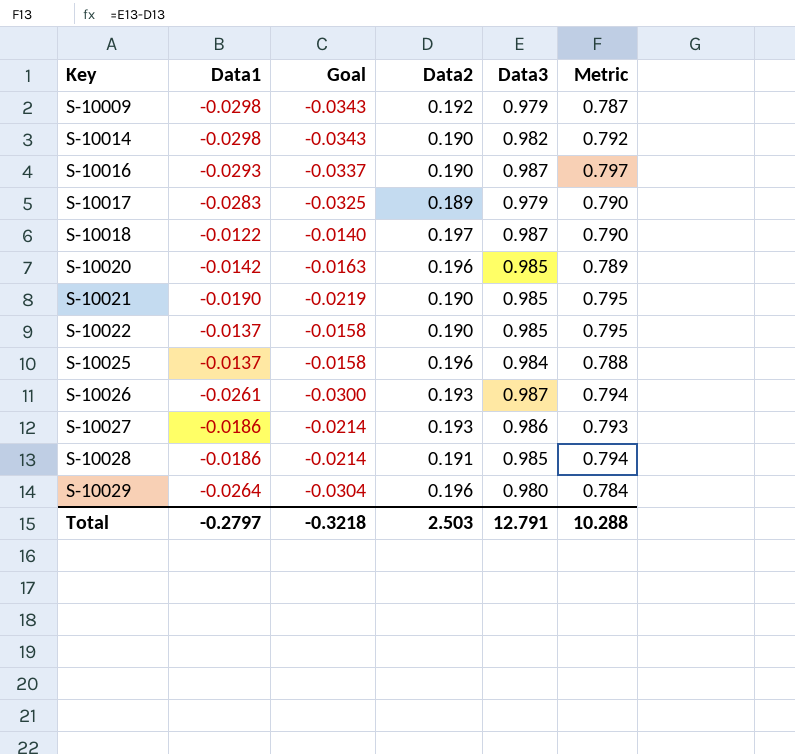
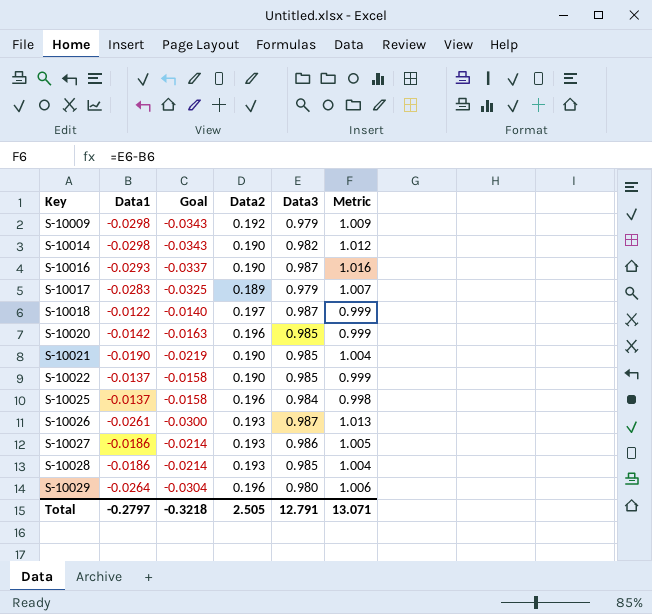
column Metric | formula: [Data3] - [Data2] -> [Data3] - [Data1]
S-10028 | Data2: 0.191 -> 0.193
Total | Data2: 2.503 -> 2.505
Total | Metric: 10.288 -> 13.071

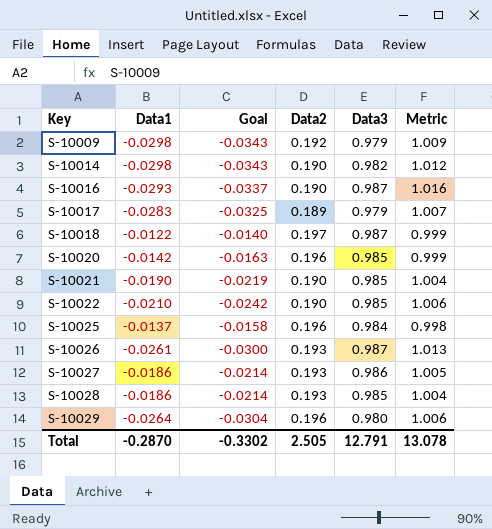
S-10022 | Data1: -0.0137 -> -0.0210
S-10022 | Goal: -0.0158 -> -0.0242
S-10022 | Metric: 0.999 -> 1.006
Total | Data1: -0.2797 -> -0.2870
Total | Goal: -0.3218 -> -0.3302
Total | Metric: 13.071 -> 13.078

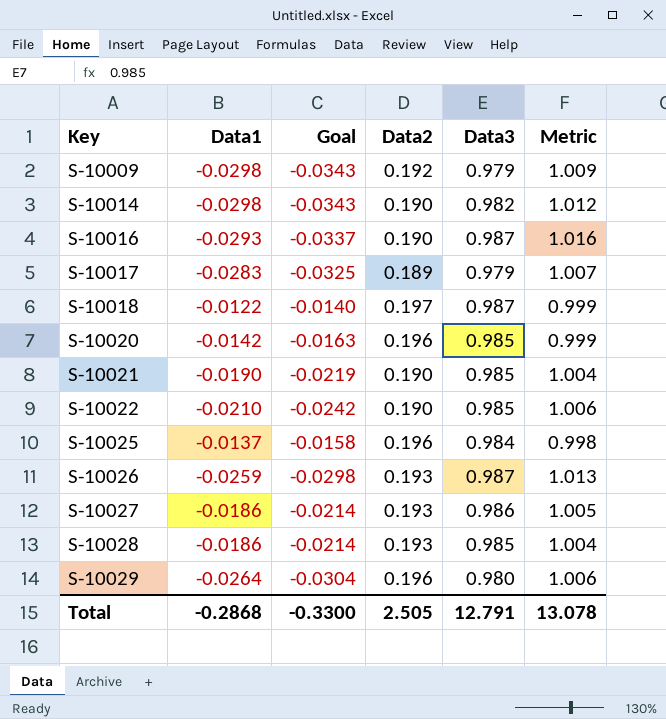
S-10026 | Data1: -0.0261 -> -0.0259
S-10026 | Goal: -0.0300 -> -0.0298
Total | Data1: -0.2870 -> -0.2868
Total | Goal: -0.3302 -> -0.3300

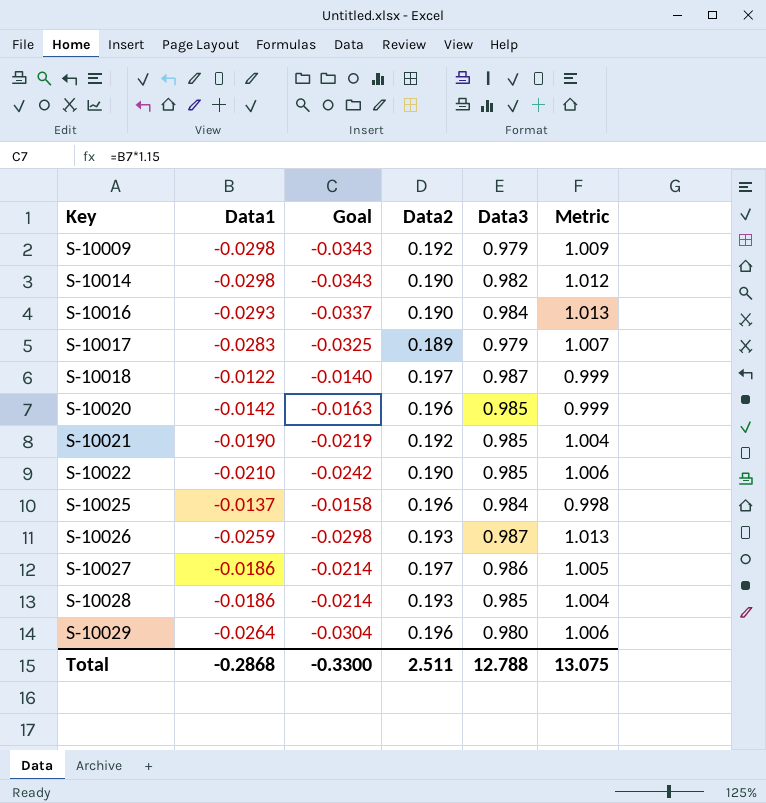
S-10016 | Data3: 0.987 -> 0.984
S-10016 | Metric: 1.016 -> 1.013
S-10021 | Data2: 0.190 -> 0.192
S-10027 | Data2: 0.193 -> 0.197
Total | Data2: 2.505 -> 2.511
Total | Data3: 12.791 -> 12.788
Total | Metric: 13.078 -> 13.075

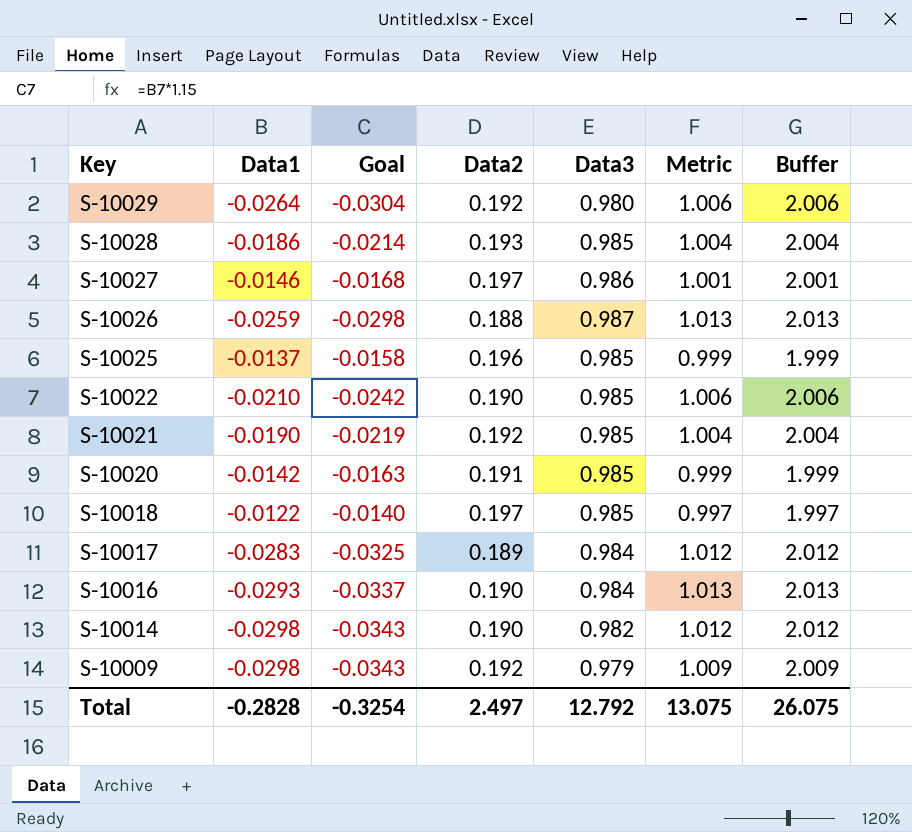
row order: Key ascending -> Key descending
column Buffer | formula: none -> [Metric] + 1
S-10029 | Data2: 0.196 -> 0.192
S-10027 | Data1: -0.0186 -> -0.0146
S-10027 | Goal: -0.0214 -> -0.0168
S-10027 | Metric: 1.005 -> 1.001
S-10026 | Data2: 0.193 -> 0.188
S-10025 | Data3: 0.984 -> 0.985
S-10025 | Metric: 0.998 -> 0.999
S-10020 | Data2: 0.196 -> 0.191
S-10018 | Data3: 0.987 -> 0.985
S-10018 | Metric: 0.999 -> 0.997
S-10017 | Data3: 0.979 -> 0.984
S-10017 | Metric: 1.007 -> 1.012
Total | Data1: -0.2868 -> -0.2828
Total | Goal: -0.3300 -> -0.3254
Total | Data2: 2.511 -> 2.497
Total | Data3: 12.788 -> 12.792

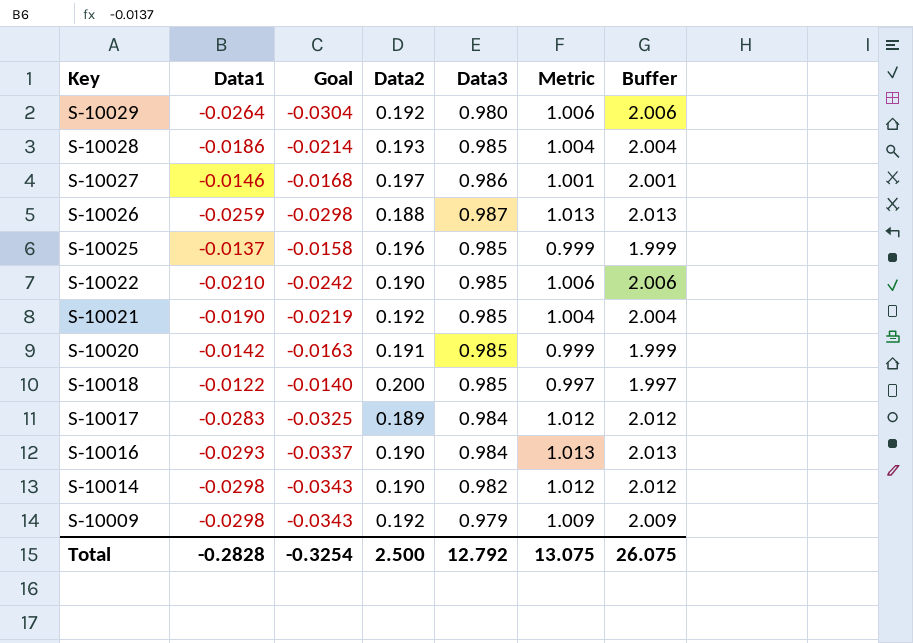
S-10018 | Data2: 0.197 -> 0.200
Total | Data2: 2.497 -> 2.500

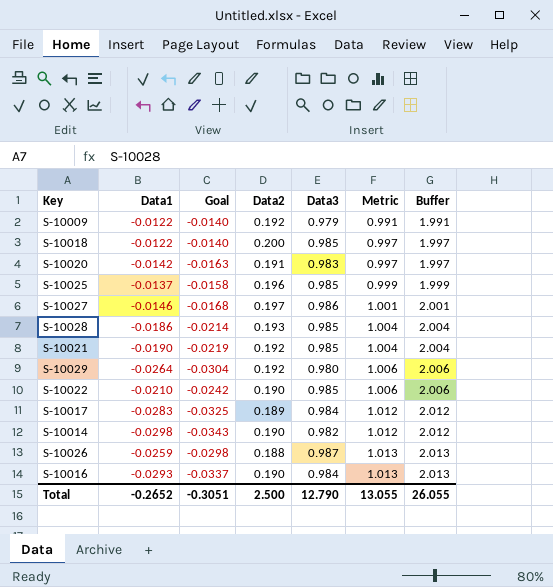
row order: Key descending -> Metric ascending
S-10009 | Data1: -0.0298 -> -0.0122
S-10009 | Goal: -0.0343 -> -0.0140
S-10009 | Metric: 1.009 -> 0.991
S-10009 | Buffer: 2.009 -> 1.991
S-10020 | Data3: 0.985 -> 0.983
S-10020 | Metric: 0.999 -> 0.997
S-10020 | Buffer: 1.999 -> 1.997
Total | Data1: -0.2828 -> -0.2652
Total | Goal: -0.3254 -> -0.3051
Total | Data3: 12.792 -> 12.790
Total | Metric: 13.075 -> 13.055
Total | Buffer: 26.075 -> 26.055

